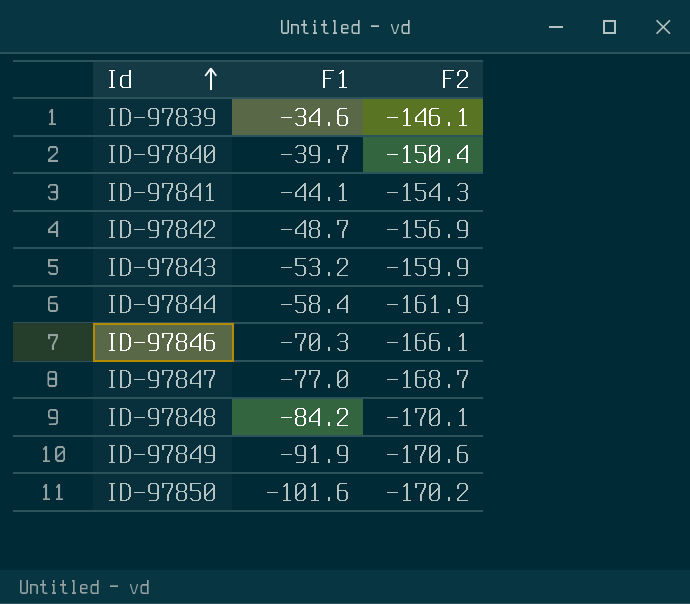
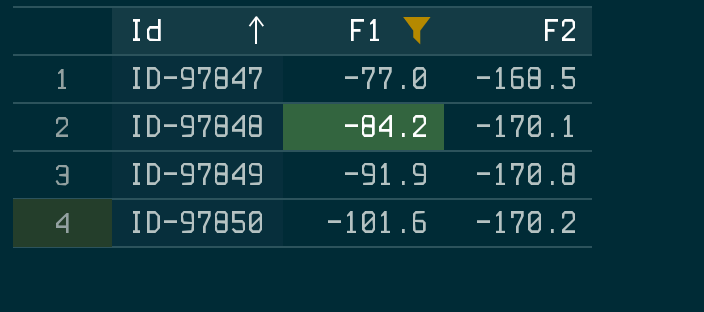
filter: none -> F1 <= -77.0
ID-97847 | F2: -168.7 -> -168.5
ID-97849 | F2: -170.6 -> -170.8

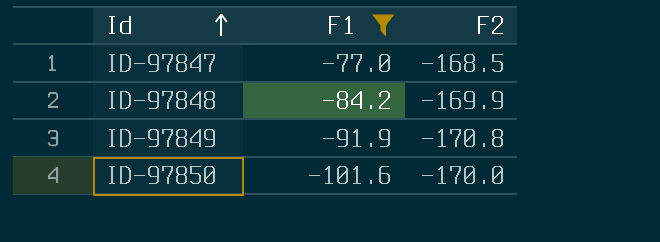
ID-97848 | F2: -170.1 -> -169.9
ID-97850 | F2: -170.2 -> -170.0

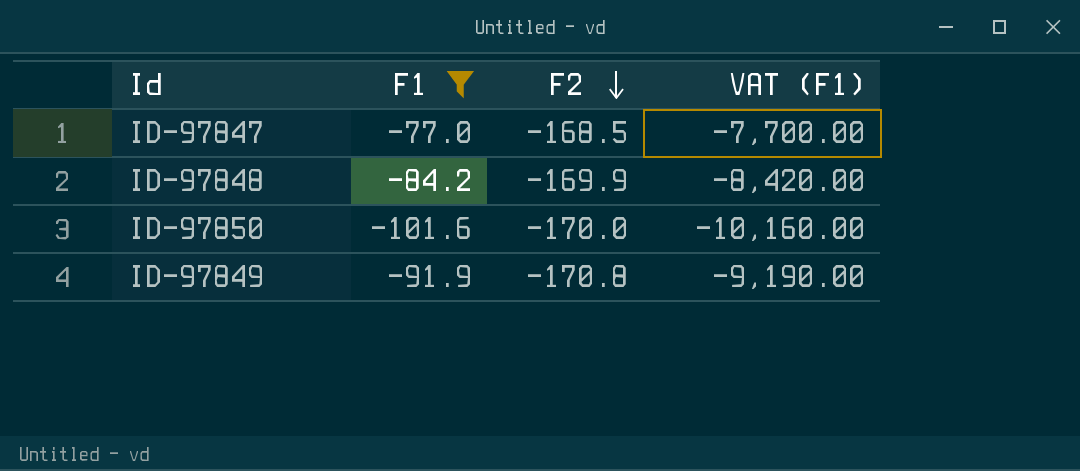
row order: Id ascending -> F2 descending
column VAT (F1) | formula: none -> [F1] * 100

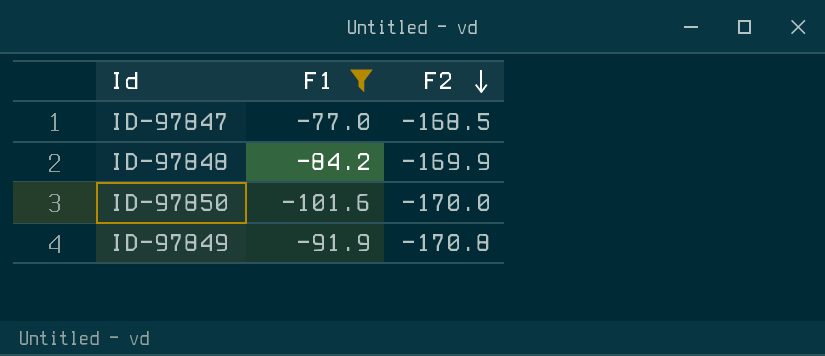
column VAT (F1) | formula: [F1] * 100 -> none

